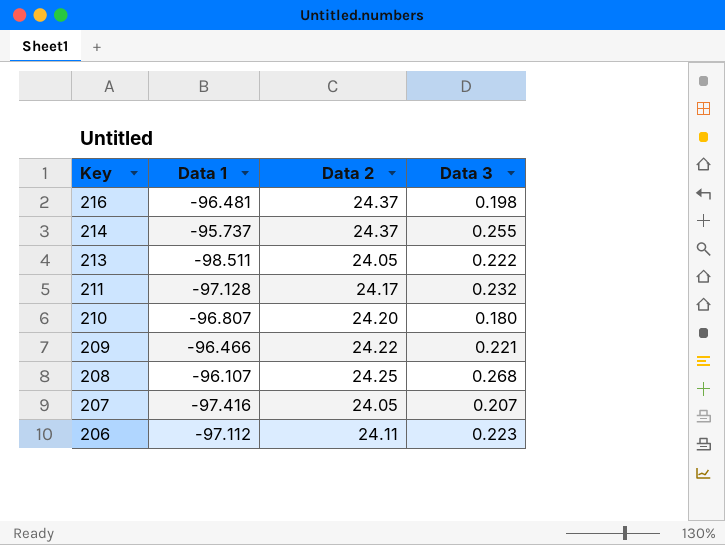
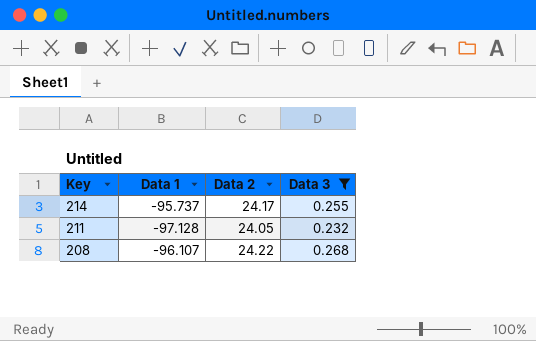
filter: none -> Data 3 >= 0.232
214 | Data 2: 24.37 -> 24.17
211 | Data 2: 24.17 -> 24.05
208 | Data 2: 24.25 -> 24.22

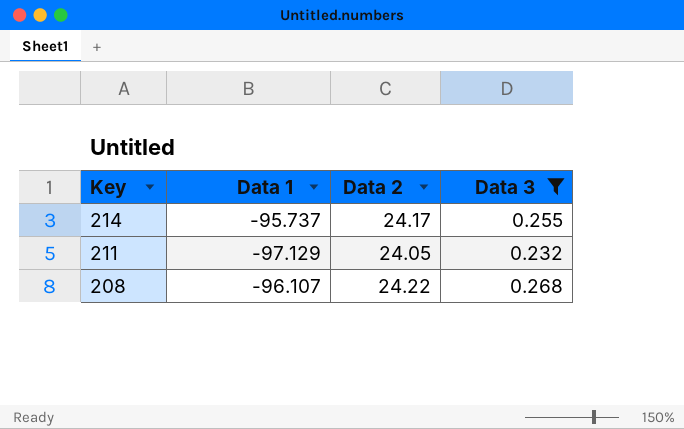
211 | Data 1: -97.128 -> -97.129

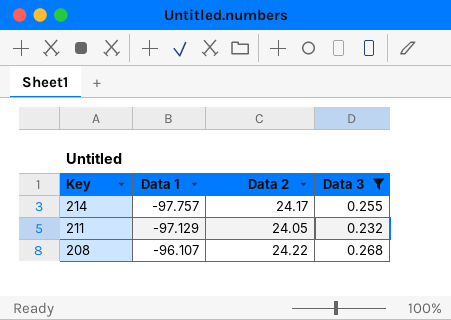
214 | Data 1: -95.737 -> -97.757

